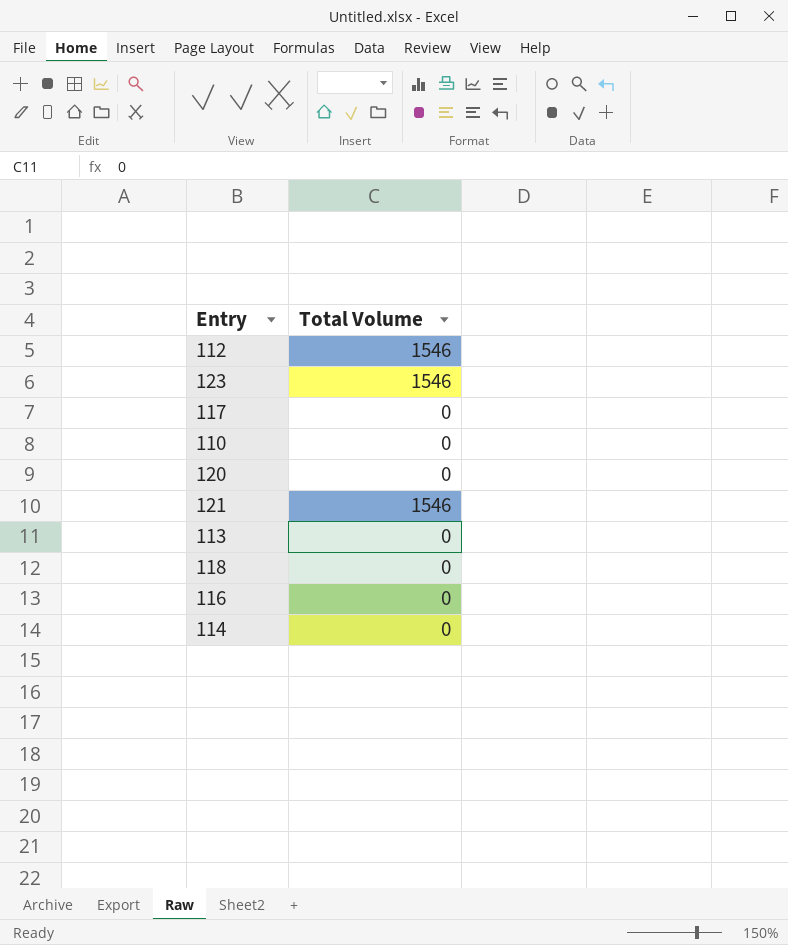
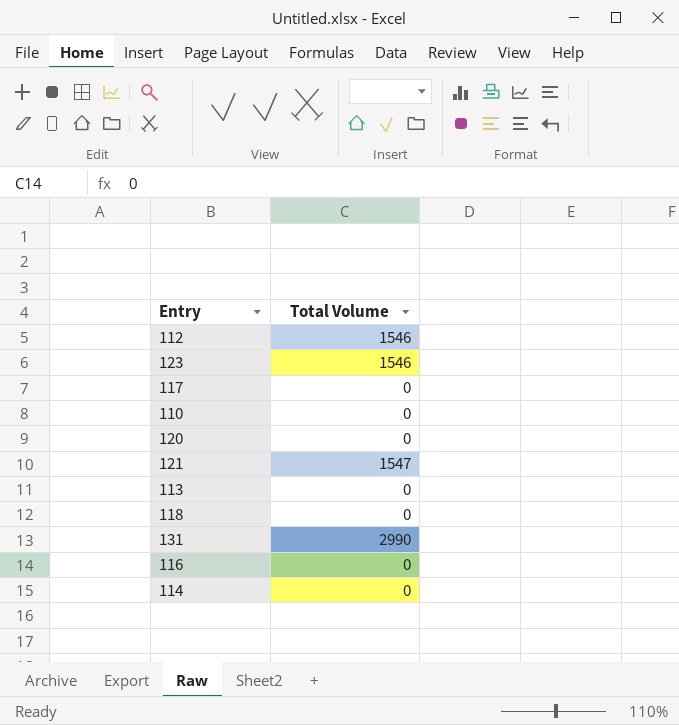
121 | Total Volume: 1546 -> 1547
row 131: none -> 2990

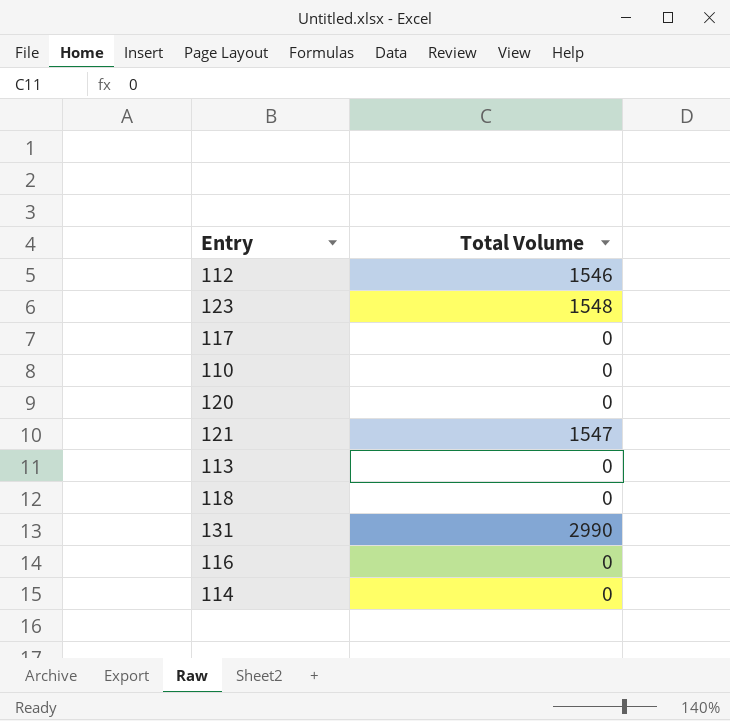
123 | Total Volume: 1546 -> 1548

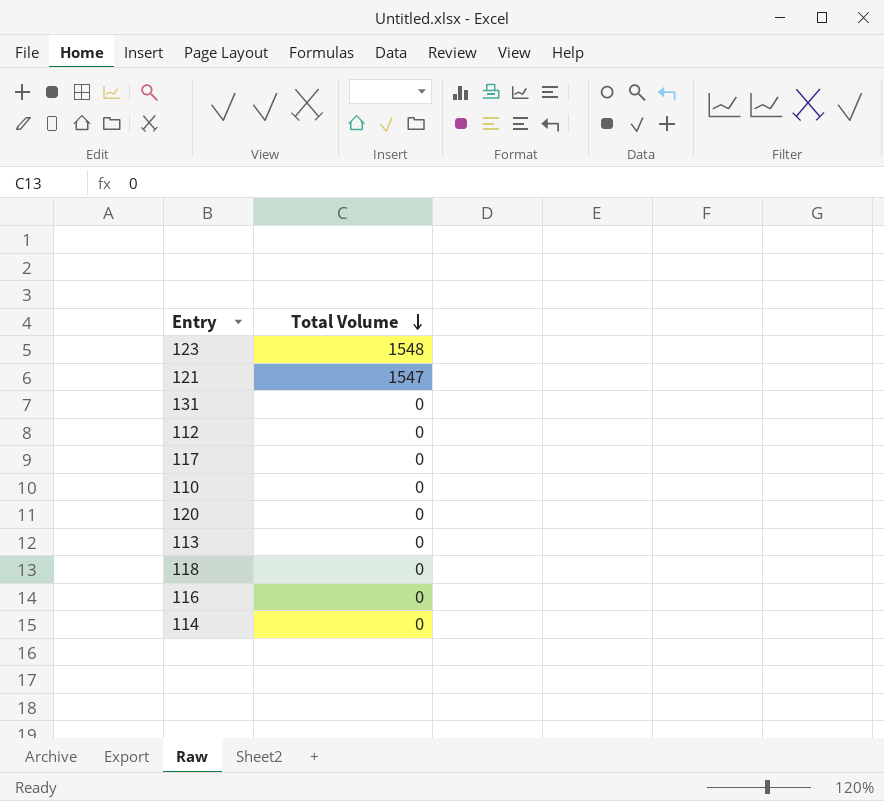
row order: none -> Total Volume descending
131 | Total Volume: 2990 -> 0
112 | Total Volume: 1546 -> 0

